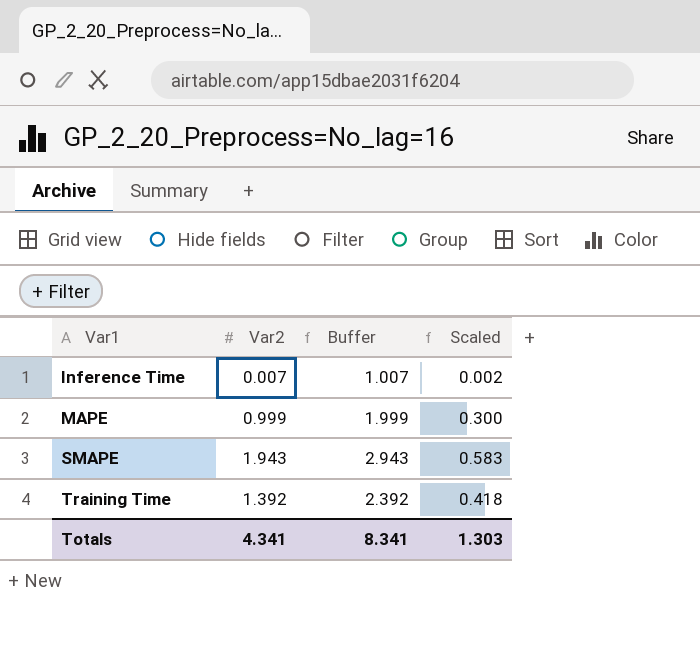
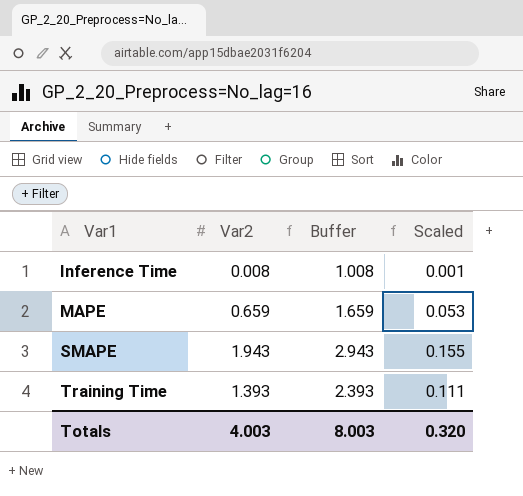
column Scaled | formula: [Var2] * 0.3 -> [Var2] * 0.08
Inference Time | Var2: 0.007 -> 0.008
Inference Time | Buffer: 1.007 -> 1.008
MAPE | Var2: 0.999 -> 0.659
MAPE | Buffer: 1.999 -> 1.659
Training Time | Var2: 1.392 -> 1.393
Training Time | Buffer: 2.392 -> 2.393
Totals | Var2: 4.341 -> 4.003
Totals | Buffer: 8.341 -> 8.003
Totals | Scaled: 1.303 -> 0.320

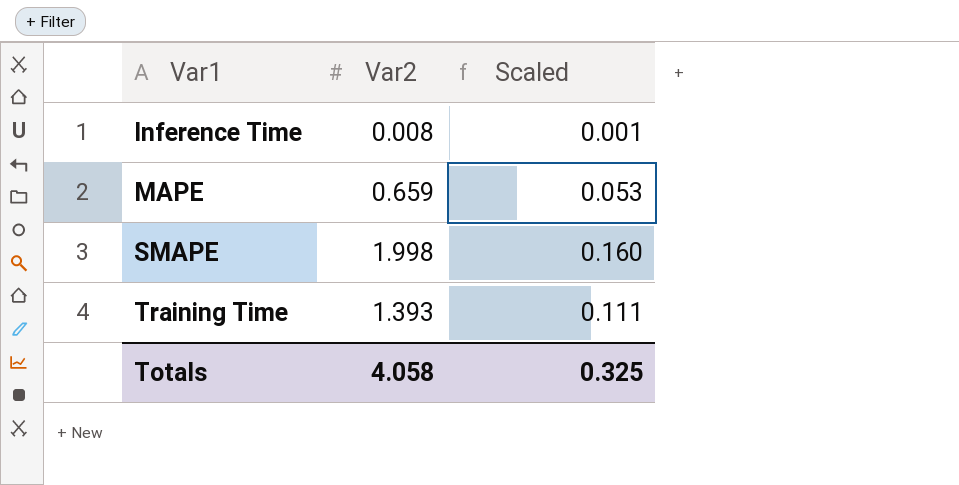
column Buffer | formula: [Var2] + 1 -> none
SMAPE | Var2: 1.943 -> 1.998
SMAPE | Scaled: 0.155 -> 0.160
Totals | Var2: 4.003 -> 4.058
Totals | Scaled: 0.320 -> 0.325

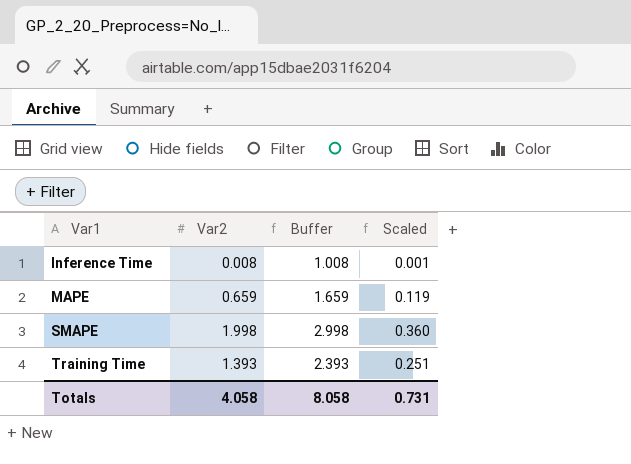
column Buffer | formula: none -> [Var2] + 1
column Scaled | formula: [Var2] * 0.08 -> [Var2] * 0.18
Totals | Scaled: 0.325 -> 0.731

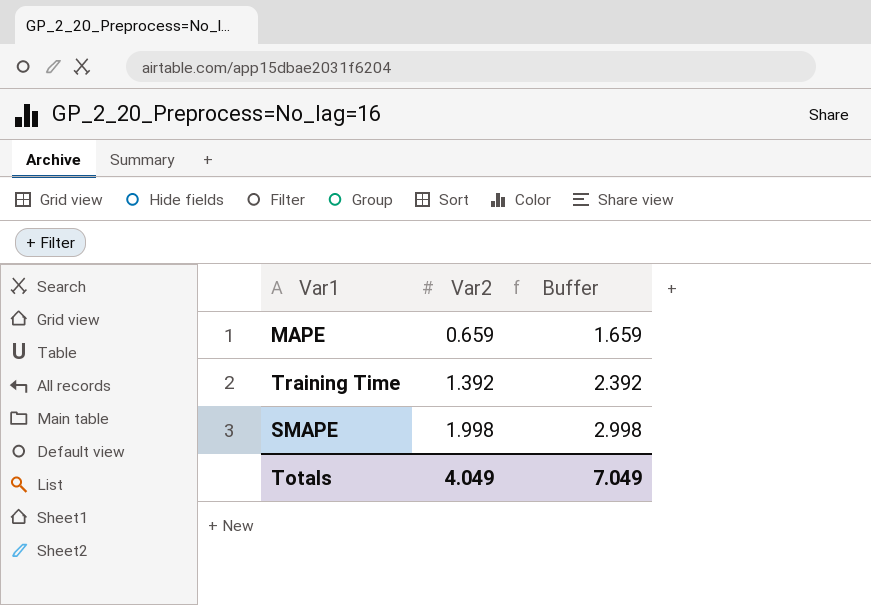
row order: Var1 ascending -> Var2 ascending
column Scaled | formula: [Var2] * 0.18 -> none
row Inference Time: 0.008 | 1.008 | 0.001 -> none
Training Time | Var2: 1.393 -> 1.392
Training Time | Buffer: 2.393 -> 2.392
Totals | Var2: 4.058 -> 4.049
Totals | Buffer: 8.058 -> 7.049

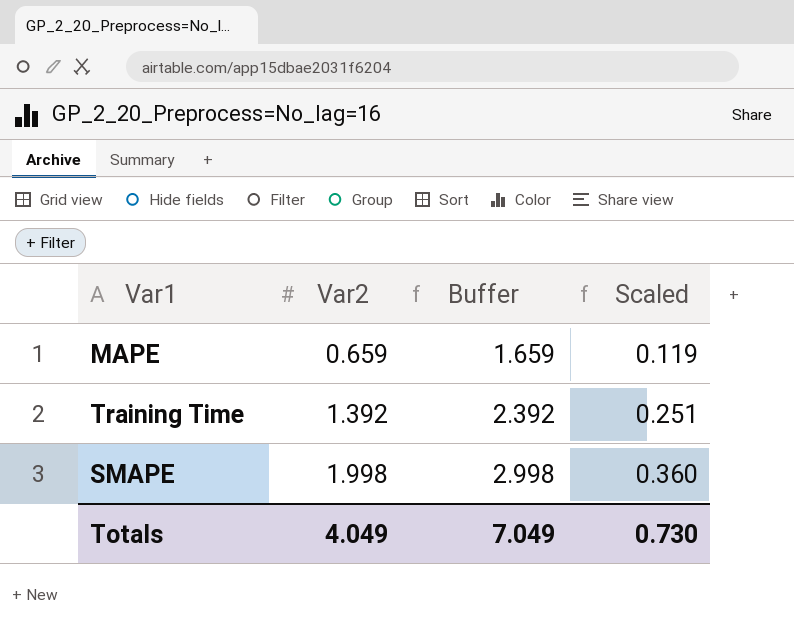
column Scaled | formula: none -> [Var2] * 0.18

